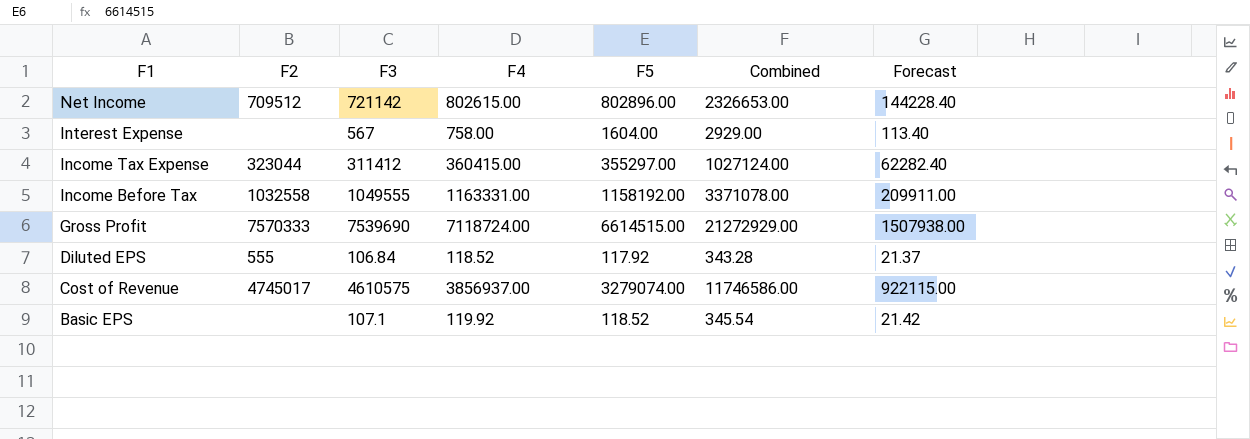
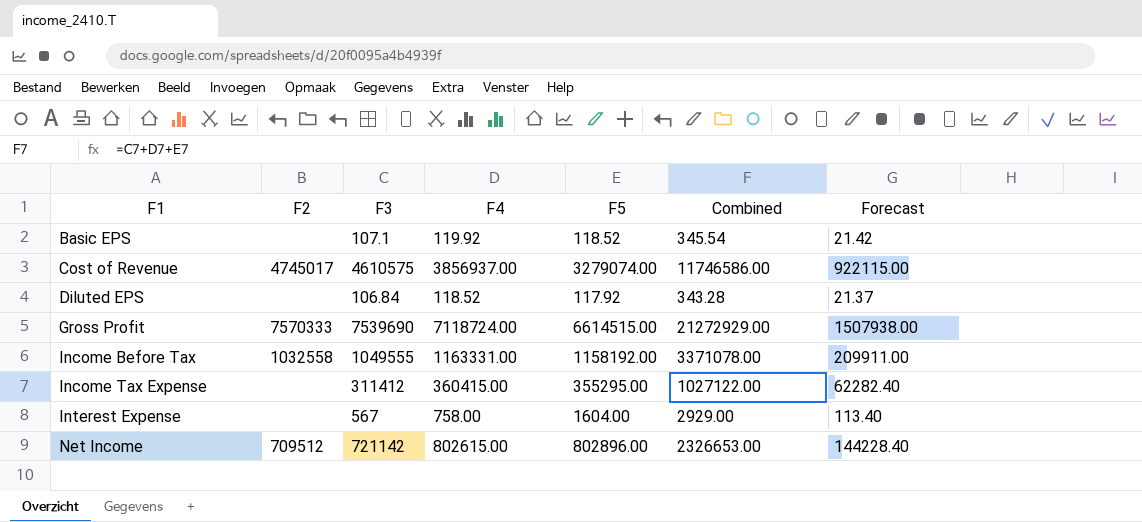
row order: F1 descending -> F1 ascending
Diluted EPS | F2: 555 -> none
Income Tax Expense | F2: 323044 -> none
Income Tax Expense | F5: 355297.00 -> 355295.00
Income Tax Expense | Combined: 1027124.00 -> 1027122.00

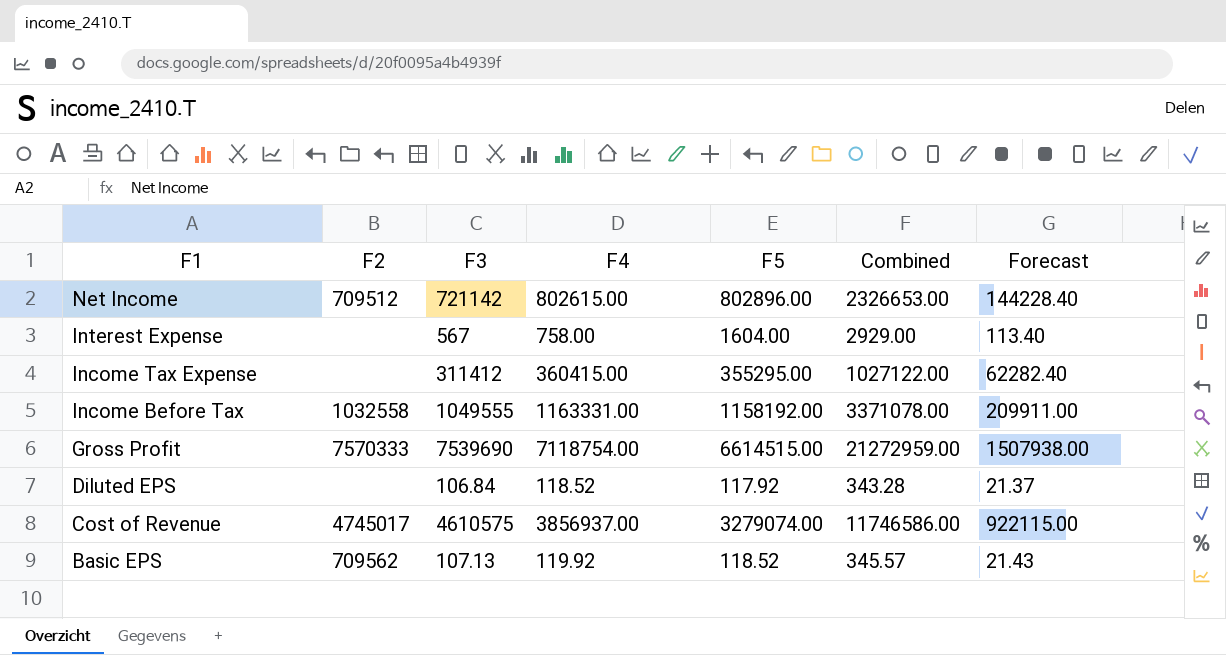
row order: F1 ascending -> F1 descending
Gross Profit | F4: 7118724.00 -> 7118754.00
Gross Profit | Combined: 21272929.00 -> 21272959.00
Basic EPS | F2: none -> 709562
Basic EPS | F3: 107.1 -> 107.13
Basic EPS | Combined: 345.54 -> 345.57
Basic EPS | Forecast: 21.42 -> 21.43

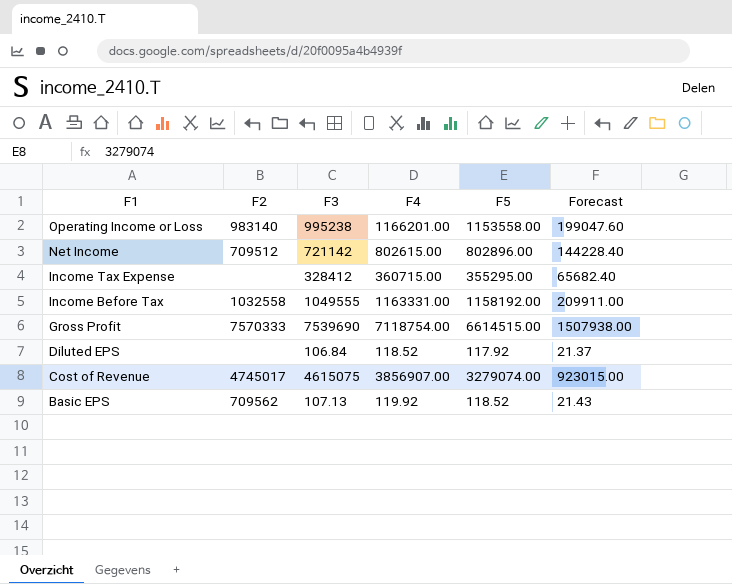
column Combined | formula: [F3] + [F4] + [F5] -> none
row Interest Expense: none | 567 | 758.00 | 1604.00 | 2929.00 | 113.40 -> none
row Operating Income or Loss: none -> 983140 | 995238 | 1166201.00 | 1153558.00 | 199047.60
Income Tax Expense | F3: 311412 -> 328412
Income Tax Expense | F4: 360415.00 -> 360715.00
Income Tax Expense | Forecast: 62282.40 -> 65682.40
Cost of Revenue | F3: 4610575 -> 4615075
Cost of Revenue | F4: 3856937.00 -> 3856907.00
Cost of Revenue | Forecast: 922115.00 -> 923015.00

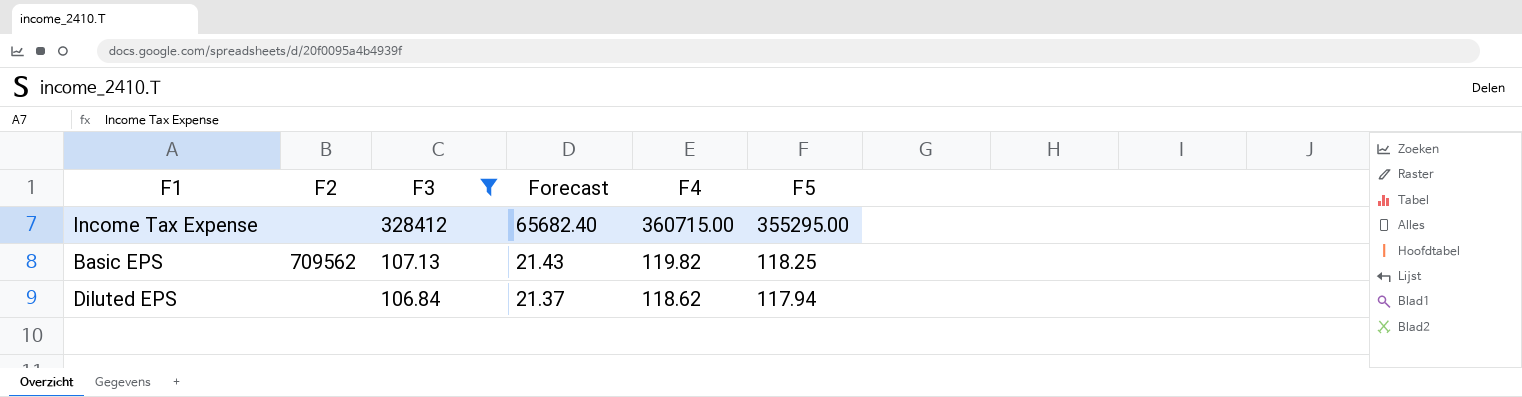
filter: none -> F3 <= 328412
row order: F1 descending -> F3 descending
column Forecast | position: 6 -> 4
Basic EPS | F4: 119.92 -> 119.82
Basic EPS | F5: 118.52 -> 118.25
Diluted EPS | F4: 118.52 -> 118.62
Diluted EPS | F5: 117.92 -> 117.94

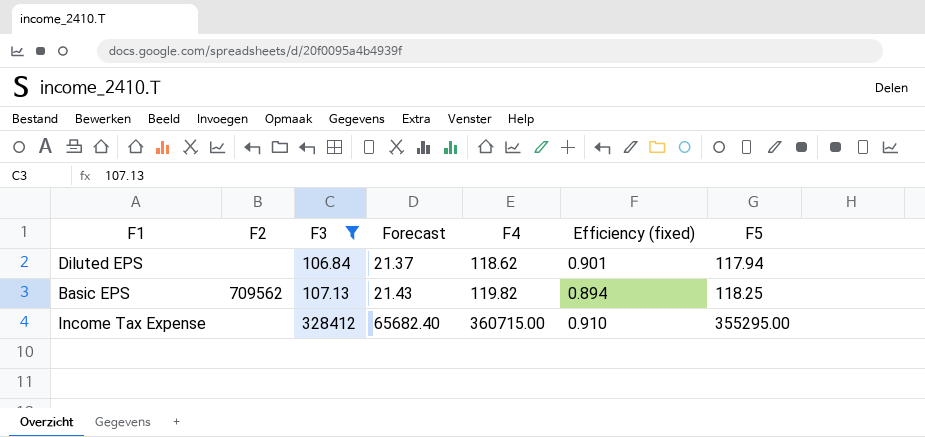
row order: F3 descending -> F3 ascending
column Efficiency (fixed) | formula: none -> [F3] / [F4]

